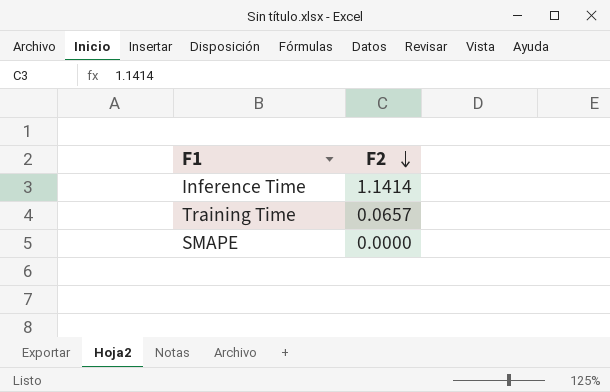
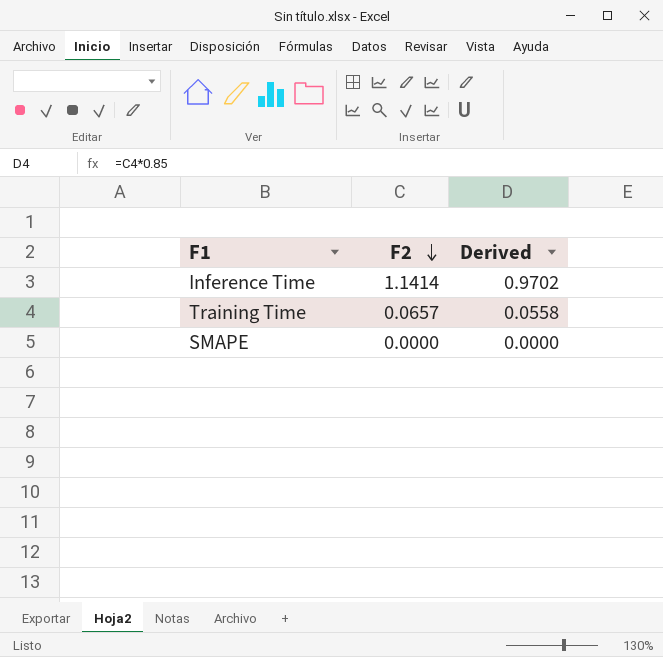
column Derived | formula: none -> [F2] * 0.85

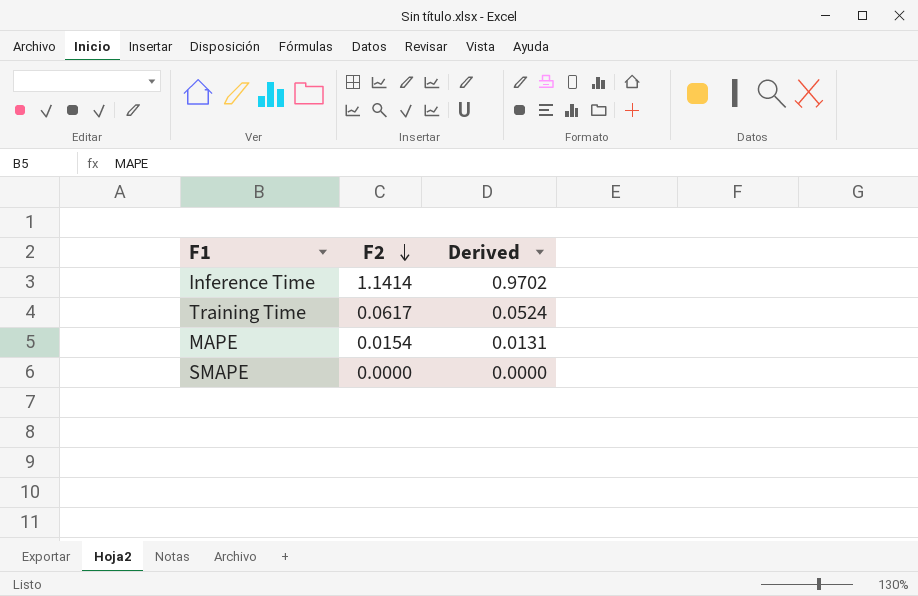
Training Time | F2: 0.0657 -> 0.0617
Training Time | Derived: 0.0558 -> 0.0524
row MAPE: none -> 0.0154 | 0.0131

